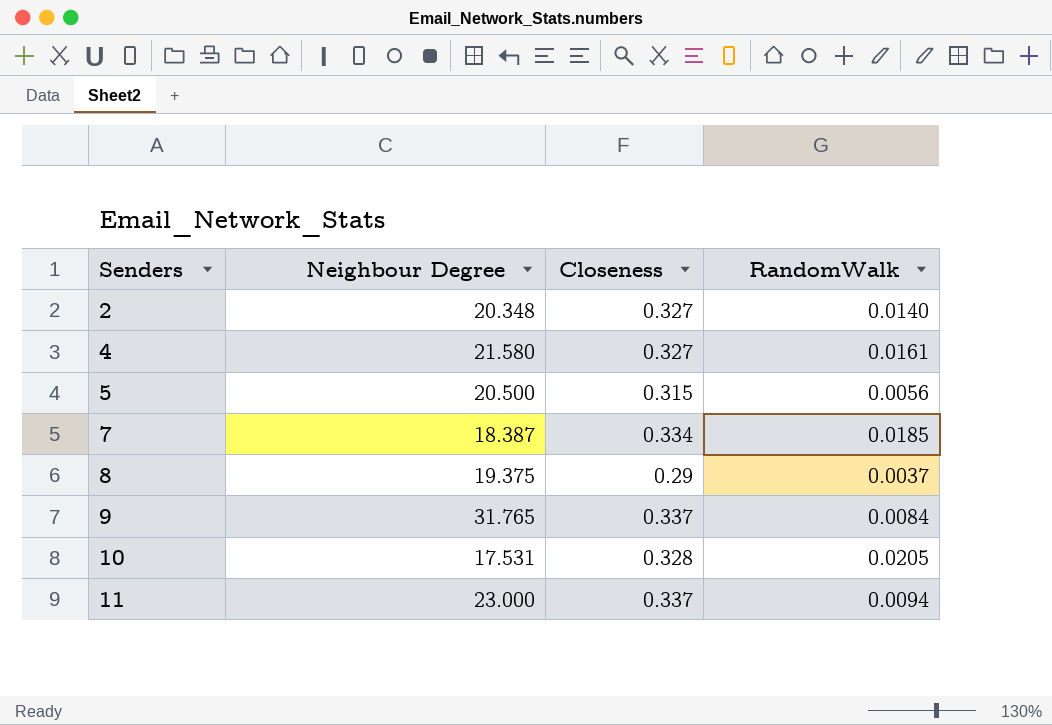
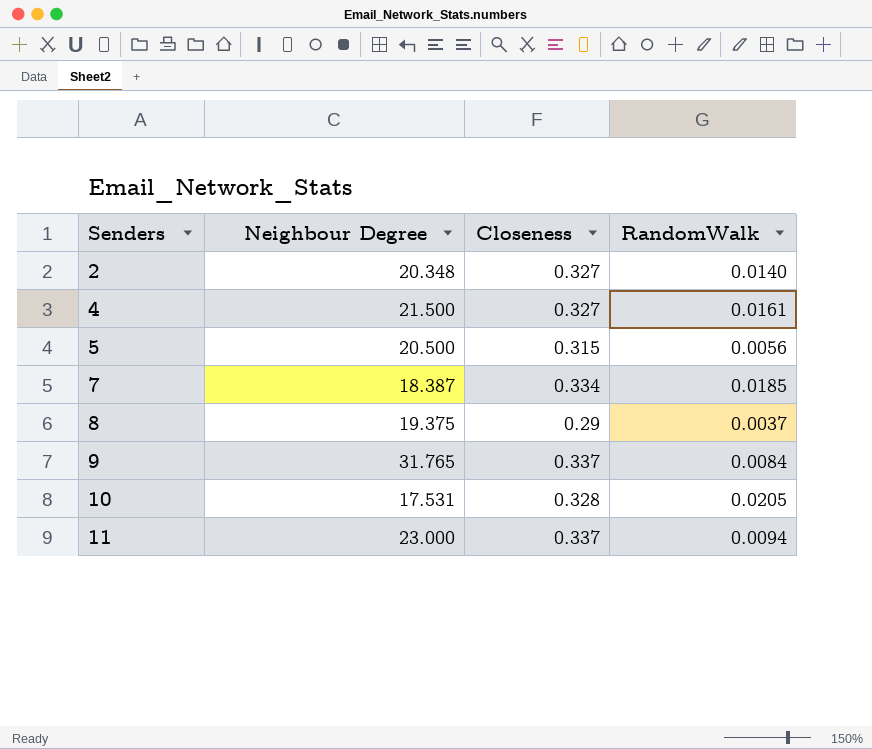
4 | Neighbour Degree: 21.580 -> 21.500

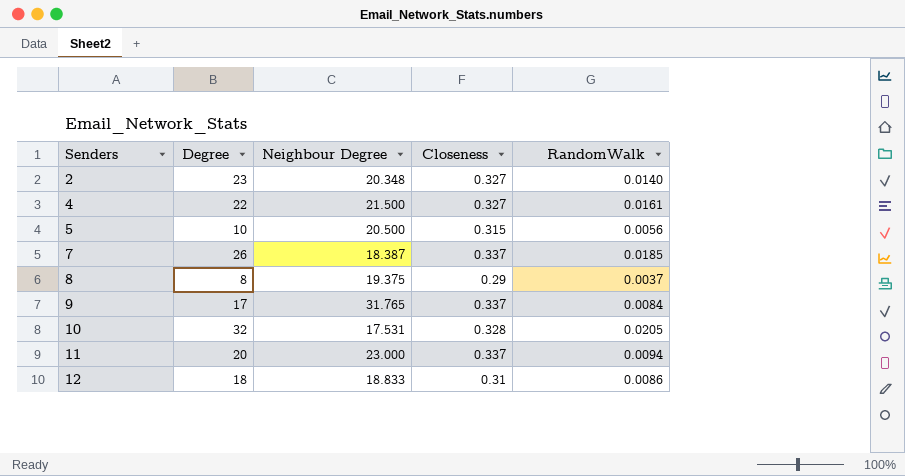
column Degree | position: none -> 2
7 | Closeness: 0.334 -> 0.337
row 12: none -> 18 | 18.833 | 0.31 | 0.0086

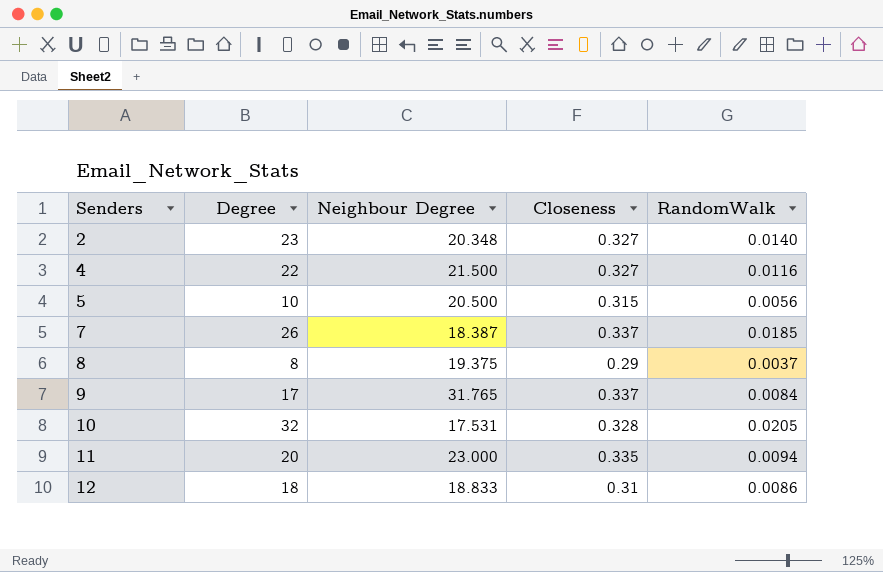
4 | RandomWalk: 0.0161 -> 0.0116
11 | Closeness: 0.337 -> 0.335

